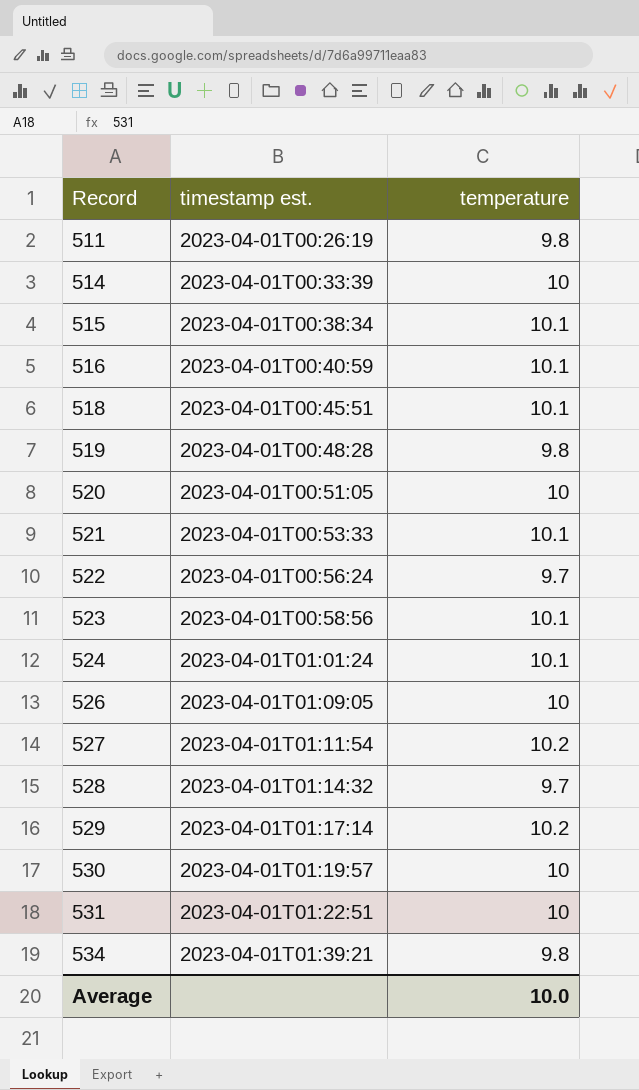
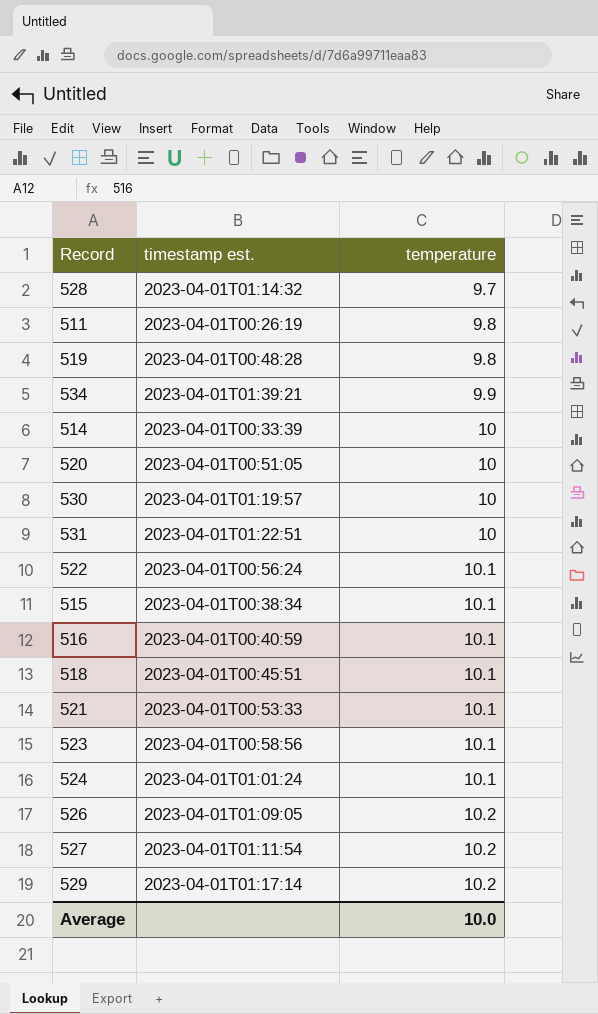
row order: Record ascending -> temperature ascending
534 | temperature: 9.8 -> 9.9
522 | temperature: 9.7 -> 10.1
526 | temperature: 10 -> 10.2

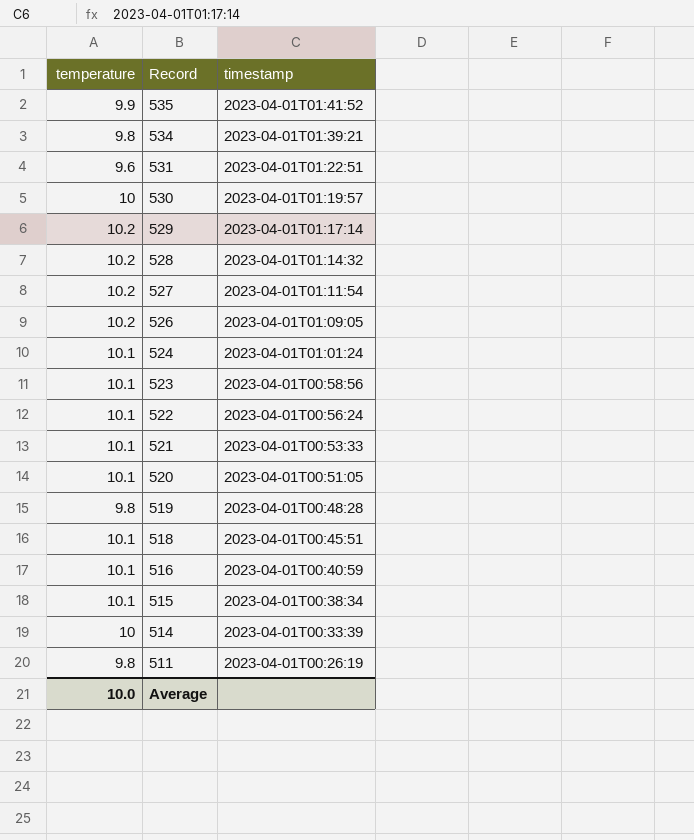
row order: temperature ascending -> Record descending
column temperature | position: 3 -> 1
column name: timestamp est. -> timestamp
row 535: none -> 9.9 | 2023-04-01T01:41:52
534 | temperature: 9.9 -> 9.8
531 | temperature: 10 -> 9.6
528 | temperature: 9.7 -> 10.2
520 | temperature: 10 -> 10.1

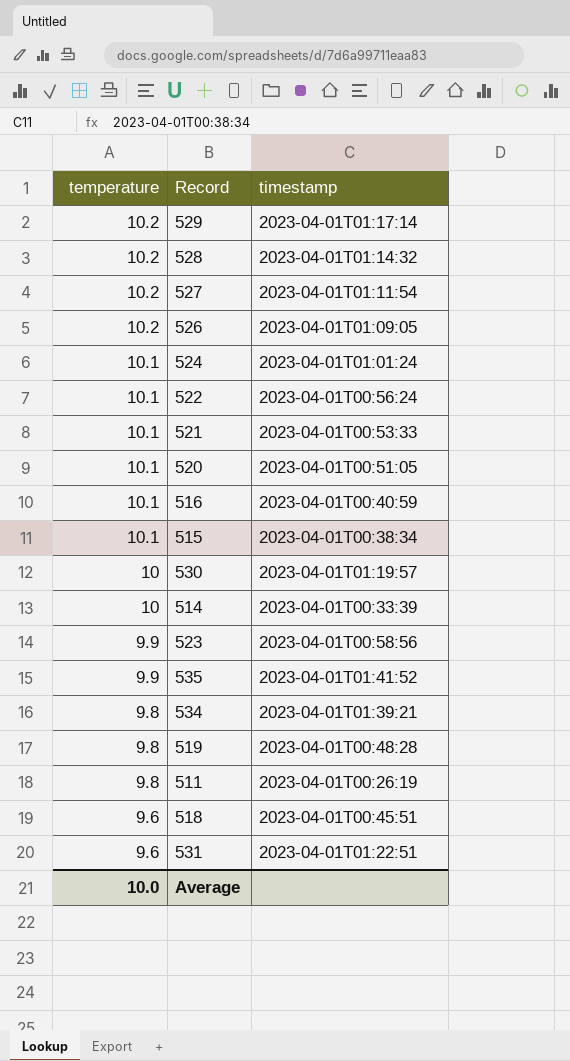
row order: Record descending -> temperature descending
523 | temperature: 10.1 -> 9.9
518 | temperature: 10.1 -> 9.6

